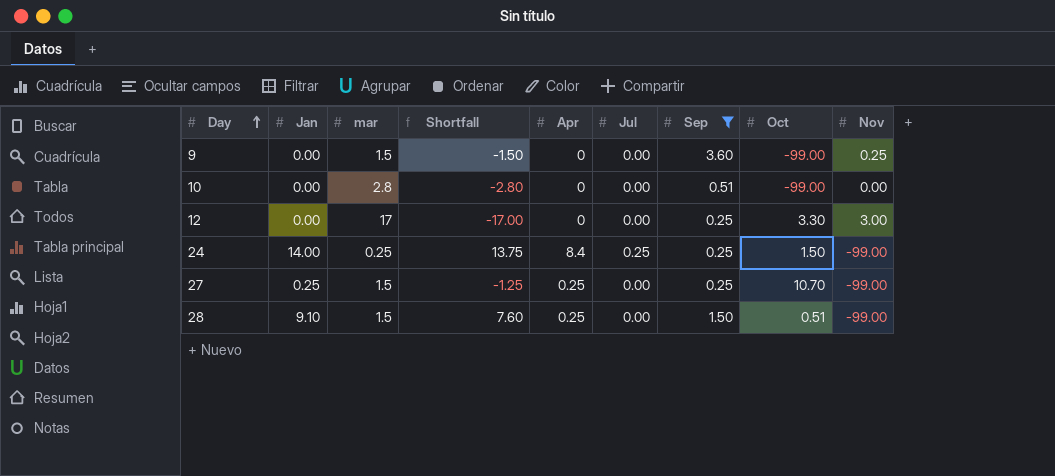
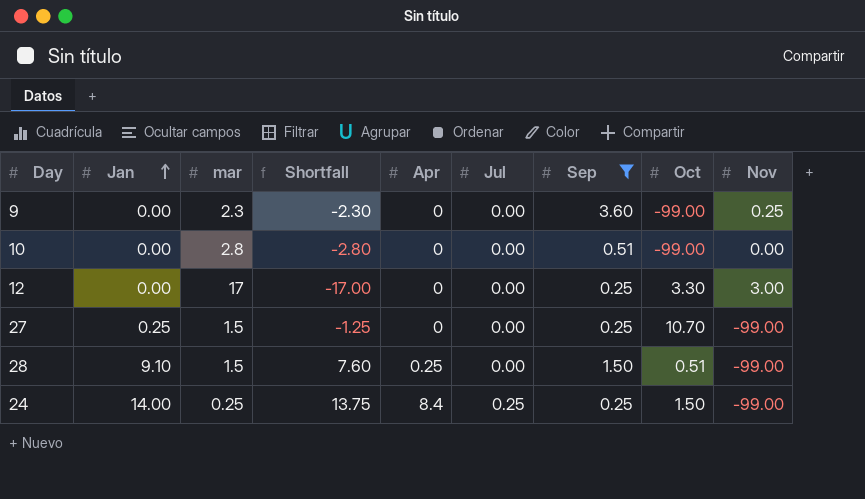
row order: Day ascending -> Jan ascending
9 | mar: 1.5 -> 2.3
9 | Shortfall: -1.50 -> -2.30
27 | Apr: 0.25 -> 0

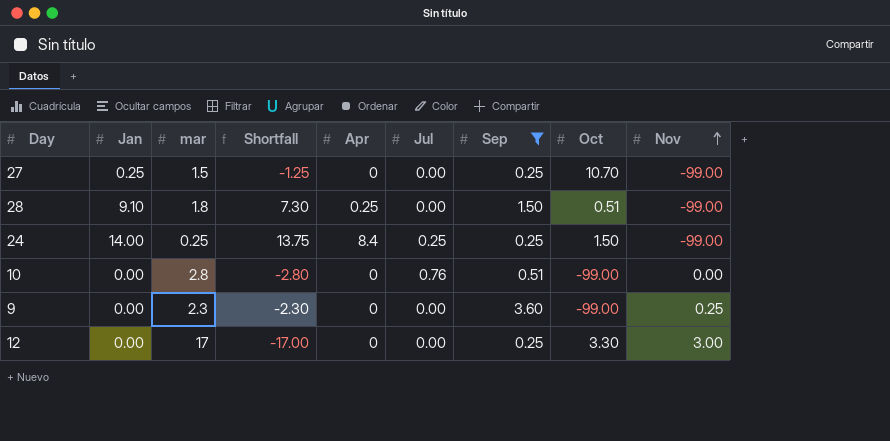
row order: Jan ascending -> Nov ascending
28 | mar: 1.5 -> 1.8
28 | Shortfall: 7.60 -> 7.30
10 | Jul: 0.00 -> 0.76

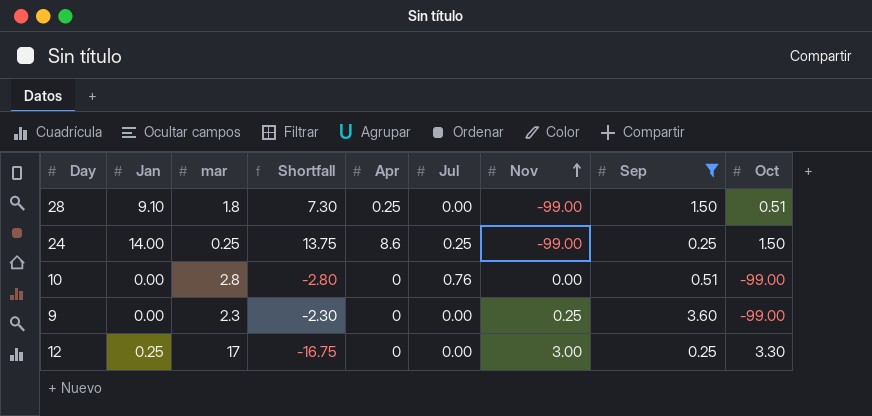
column Nov | position: 9 -> 7
row 27: 0.25 | 1.5 | -1.25 | 0 | 0.00 | 0.25 | 10.70 | -99.00 -> none
24 | Apr: 8.4 -> 8.6
12 | Jan: 0.00 -> 0.25
12 | Shortfall: -17.00 -> -16.75

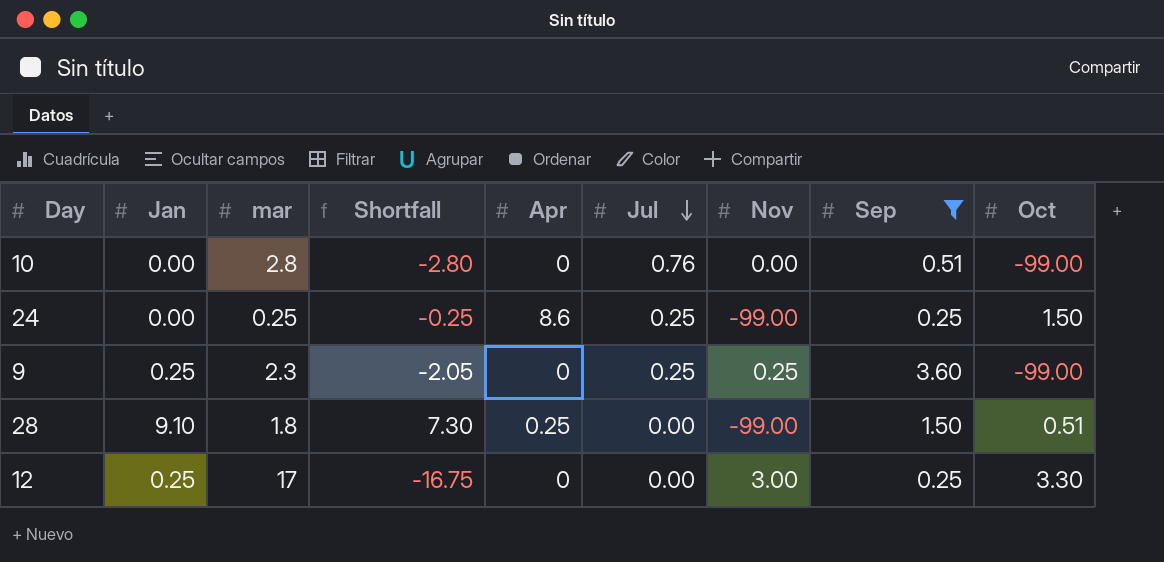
row order: Nov ascending -> Jul descending
24 | Jan: 14.00 -> 0.00
24 | Shortfall: 13.75 -> -0.25
9 | Jan: 0.00 -> 0.25
9 | Shortfall: -2.30 -> -2.05
9 | Jul: 0.00 -> 0.25

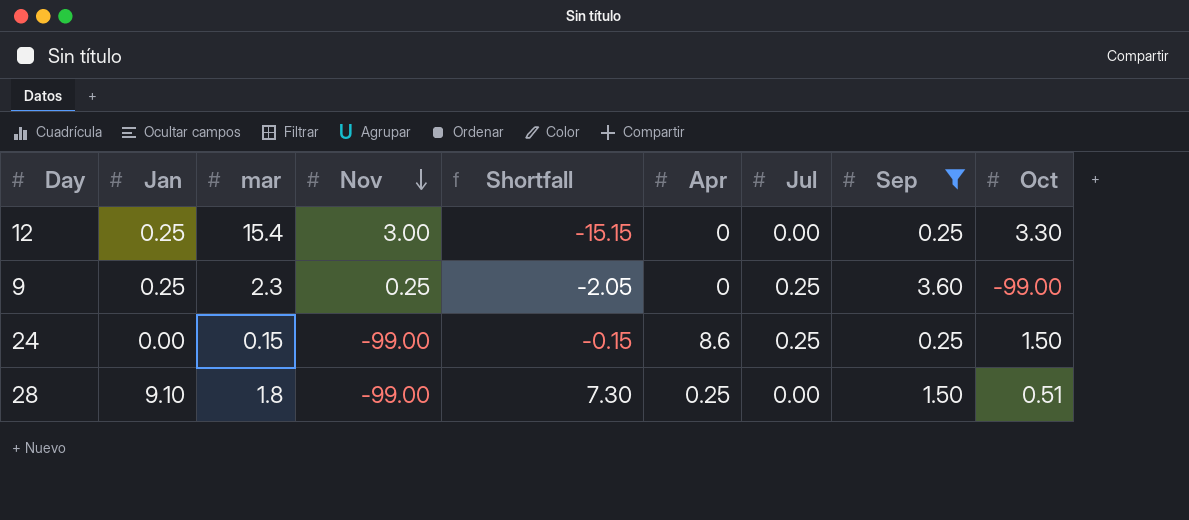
row order: Jul descending -> Nov descending
column Nov | position: 7 -> 4
row 10: 0.00 | 2.8 | -2.80 | 0 | 0.76 | 0.00 | 0.51 | -99.00 -> none
12 | mar: 17 -> 15.4
12 | Shortfall: -16.75 -> -15.15
24 | mar: 0.25 -> 0.15
24 | Shortfall: -0.25 -> -0.15

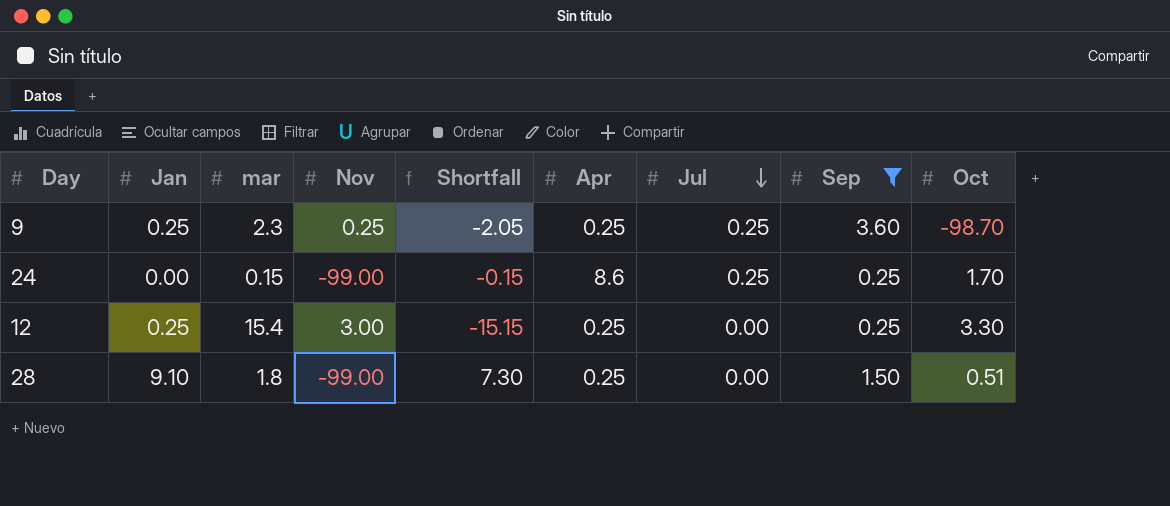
row order: Nov descending -> Jul descending
9 | Apr: 0 -> 0.25
9 | Oct: -99.00 -> -98.70
24 | Oct: 1.50 -> 1.70
12 | Apr: 0 -> 0.25

